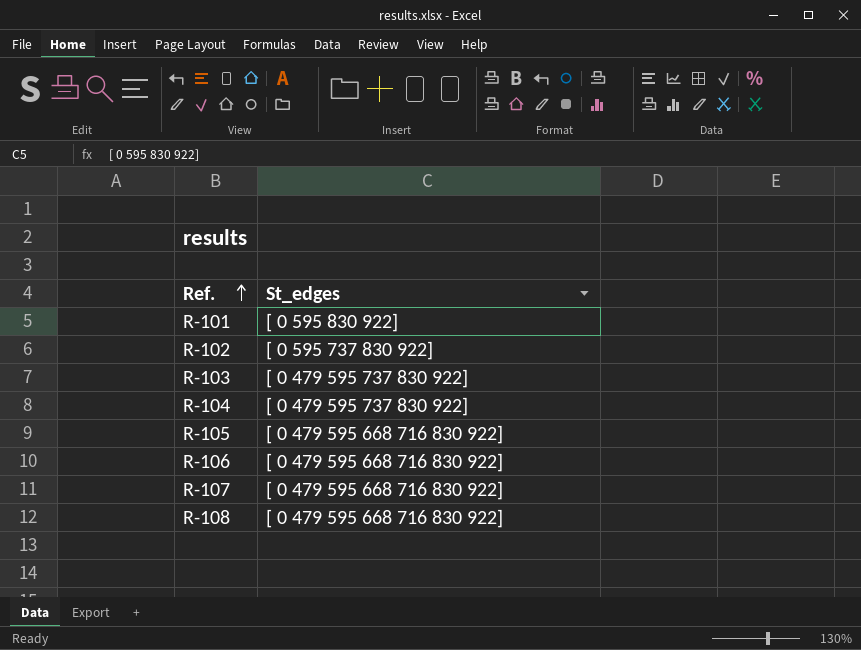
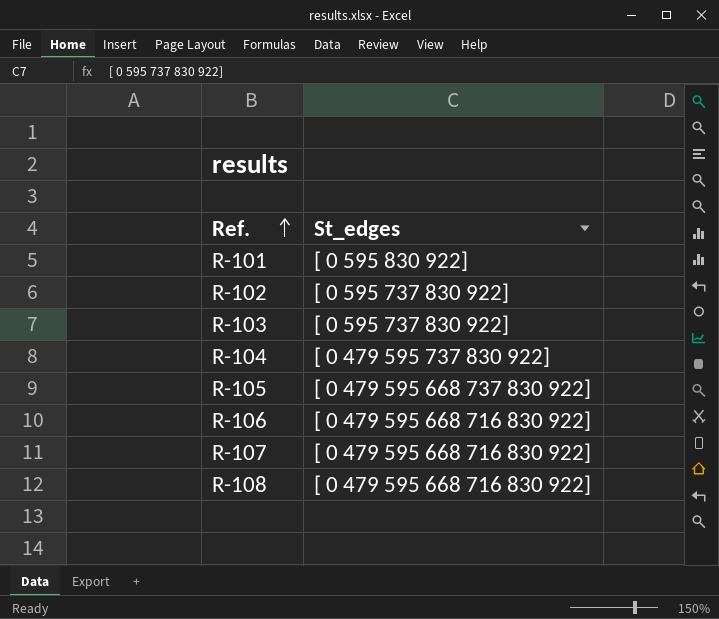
R-103 | St_edges: [ 0 479 595 737 830 922] -> [ 0 595 737 830 922]
R-105 | St_edges: [ 0 479 595 668 716 830 922] -> [ 0 479 595 668 737 830 922]

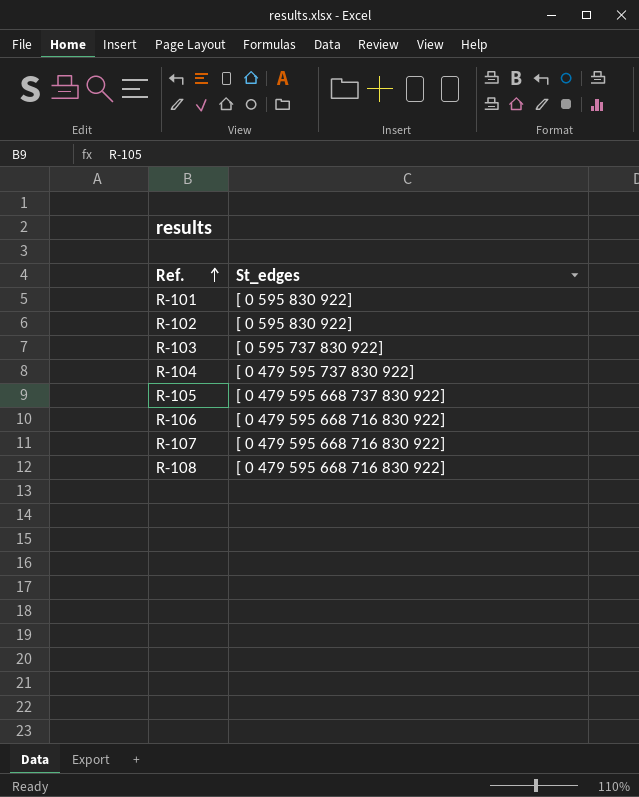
R-102 | St_edges: [ 0 595 737 830 922] -> [ 0 595 830 922]

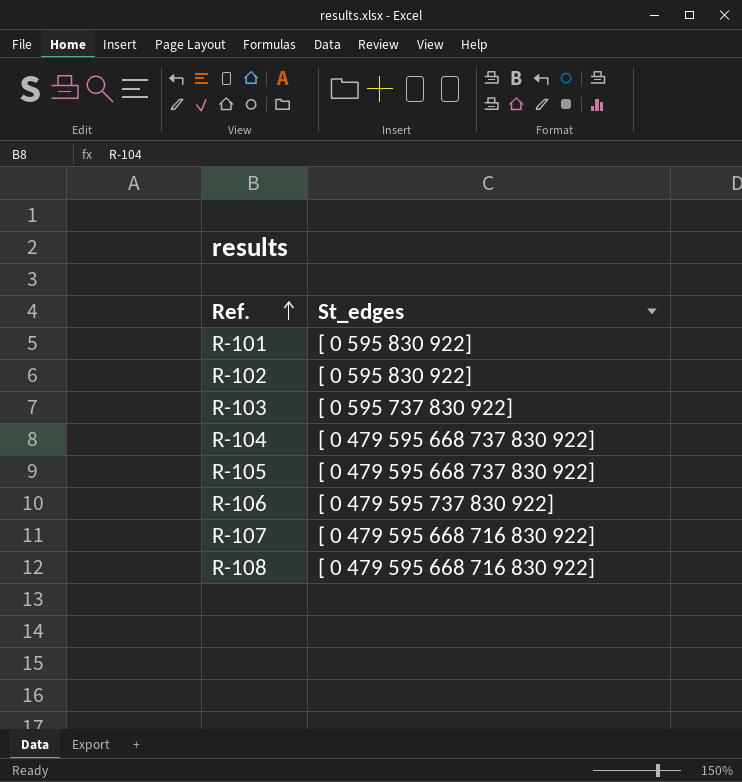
R-104 | St_edges: [ 0 479 595 737 830 922] -> [ 0 479 595 668 737 830 922]
R-106 | St_edges: [ 0 479 595 668 716 830 922] -> [ 0 479 595 737 830 922]

